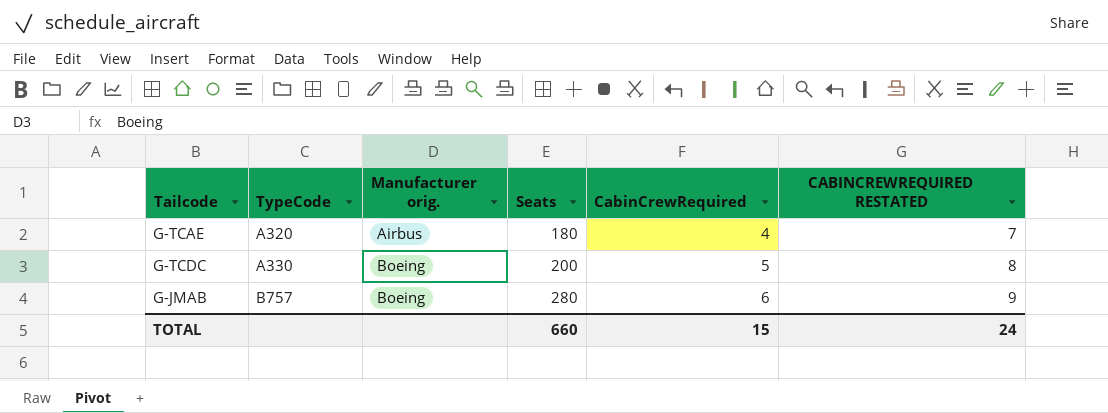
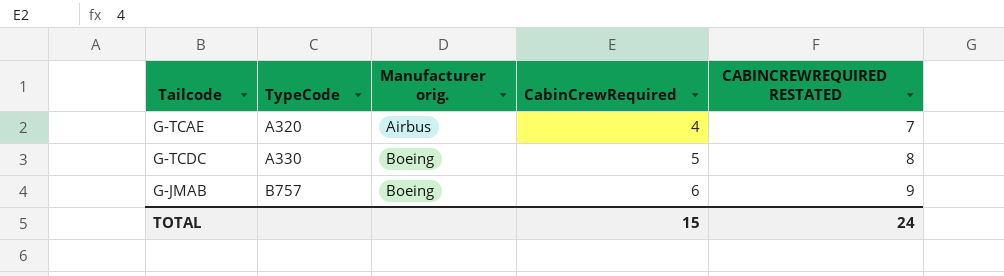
column Seats | position: 4 -> none

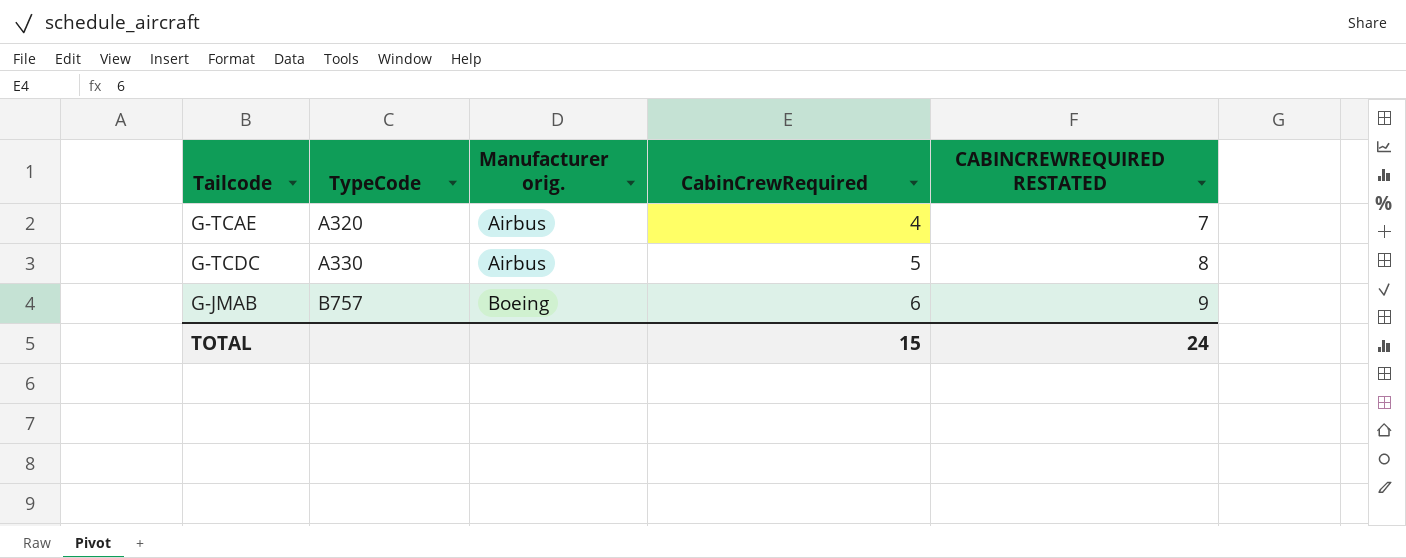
G-TCDC | Manufacturer orig.: Boeing -> Airbus

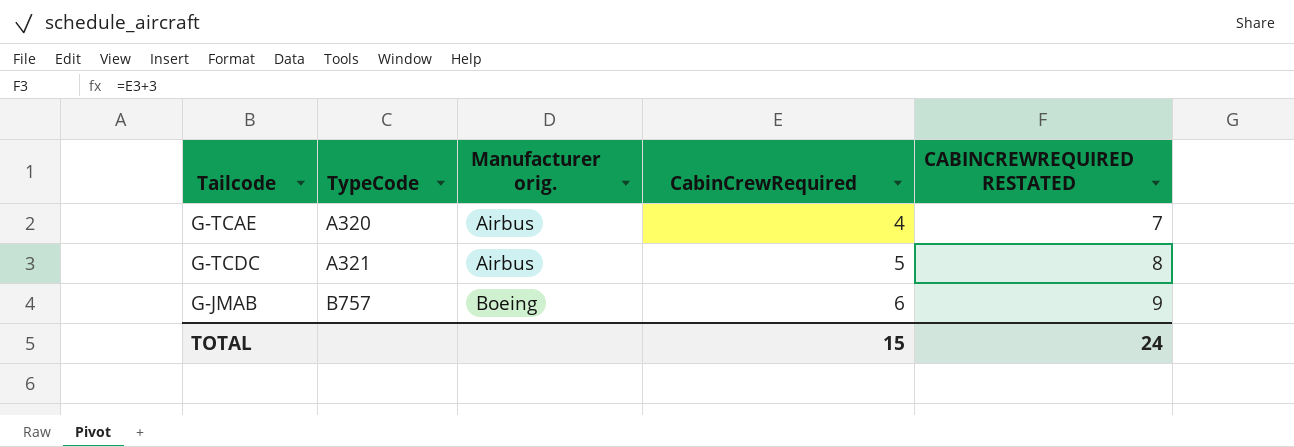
G-TCDC | TypeCode: A330 -> A321

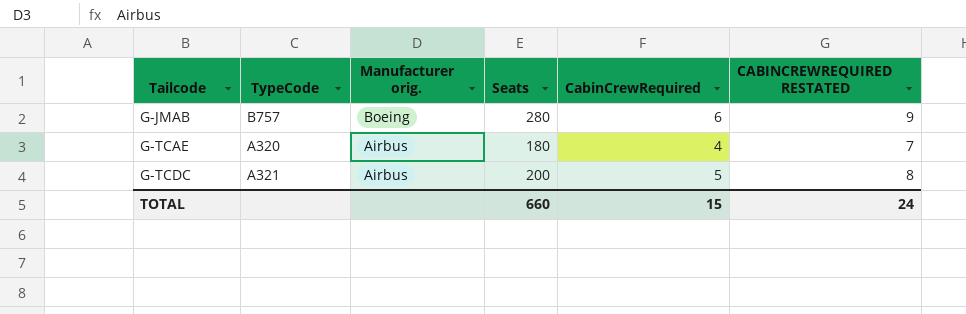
row order: TypeCode ascending -> Tailcode ascending
column Seats | position: none -> 4

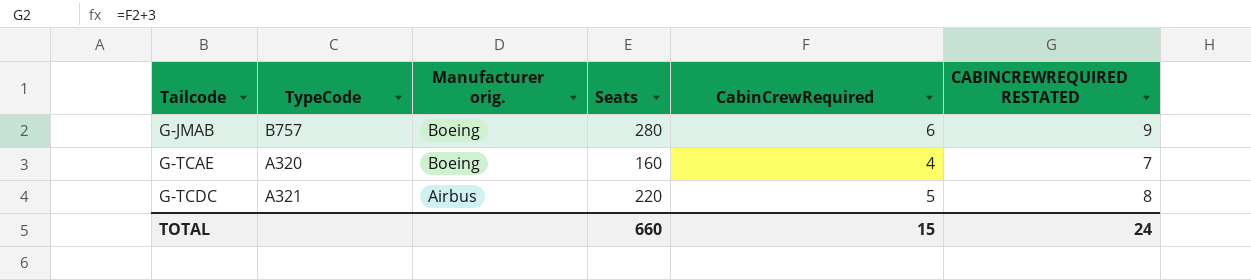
G-TCAE | Manufacturer orig.: Airbus -> Boeing
G-TCAE | Seats: 180 -> 160
G-TCDC | Seats: 200 -> 220

